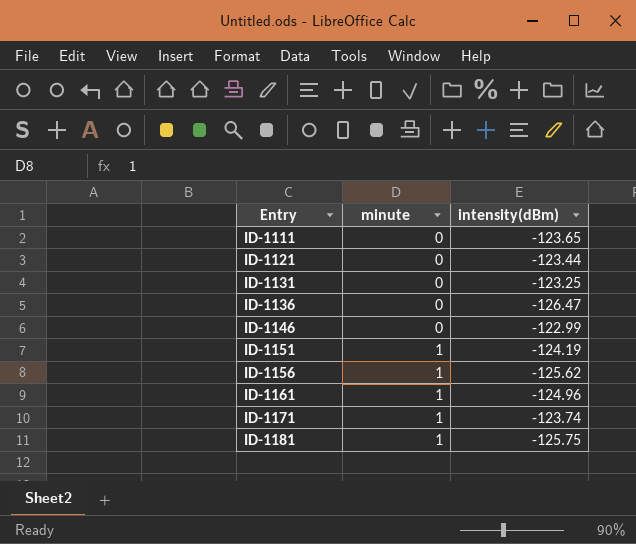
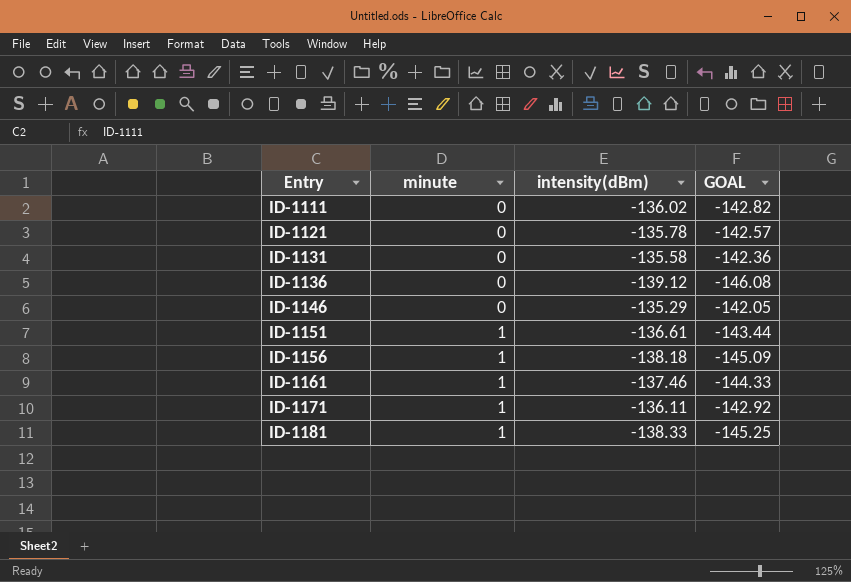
column GOAL | formula: none -> [intensity(dBm)] * 1.05
ID-1111 | intensity(dBm): -123.65 -> -136.02
ID-1121 | intensity(dBm): -123.44 -> -135.78
ID-1131 | intensity(dBm): -123.25 -> -135.58
ID-1136 | intensity(dBm): -126.47 -> -139.12
ID-1146 | intensity(dBm): -122.99 -> -135.29
ID-1151 | intensity(dBm): -124.19 -> -136.61
ID-1156 | intensity(dBm): -125.62 -> -138.18
ID-1161 | intensity(dBm): -124.96 -> -137.46
ID-1171 | intensity(dBm): -123.74 -> -136.11
ID-1181 | intensity(dBm): -125.75 -> -138.33

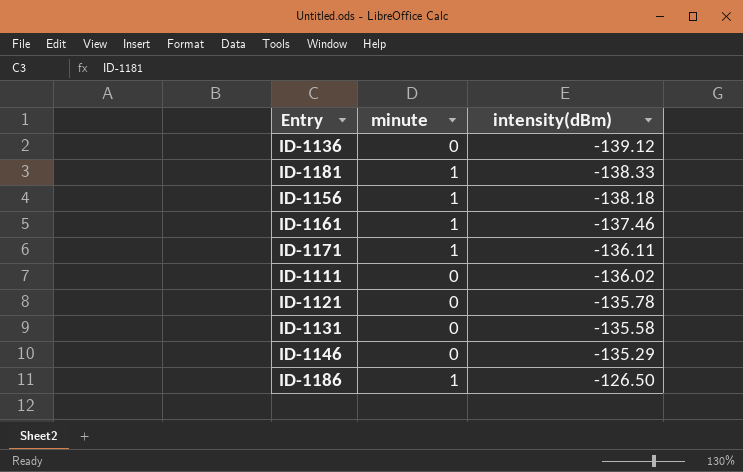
row order: Entry ascending -> intensity(dBm) ascending
column GOAL | formula: [intensity(dBm)] * 1.05 -> none
row ID-1151: 1 | -136.61 | -143.44 -> none
row ID-1186: none -> 1 | -126.50

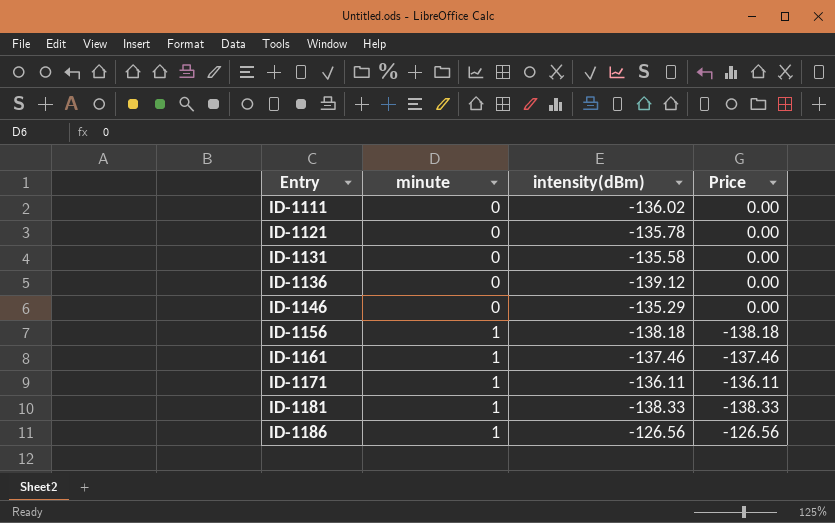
row order: intensity(dBm) ascending -> Entry ascending
column Price | formula: none -> [minute] * [intensity(dBm)]
ID-1186 | intensity(dBm): -126.50 -> -126.56

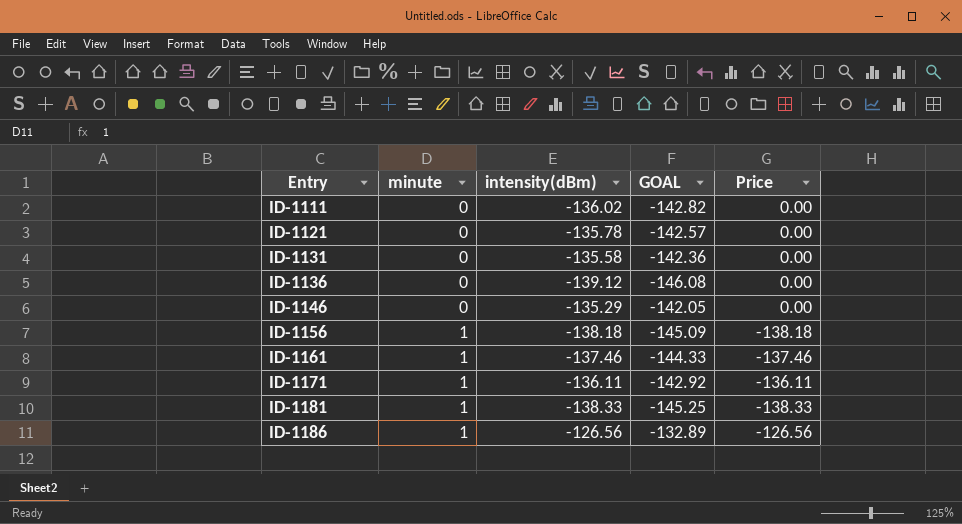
column GOAL | formula: none -> [intensity(dBm)] * 1.05

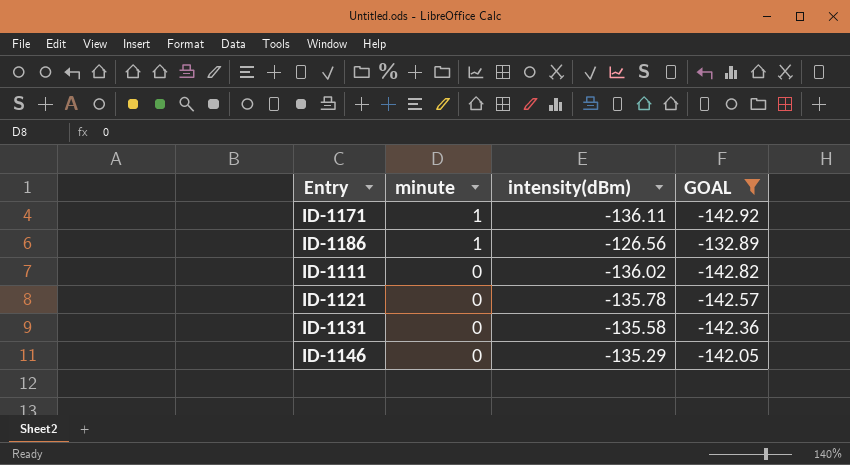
filter: none -> GOAL >= -142.92
row order: Entry ascending -> minute descending
column Price | formula: [minute] * [intensity(dBm)] -> none

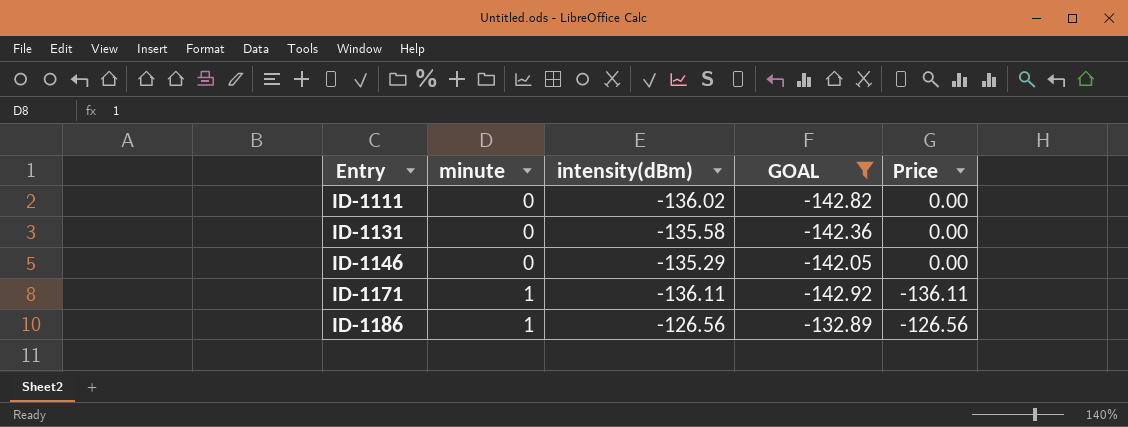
row order: minute descending -> Entry ascending
column Price | formula: none -> [minute] * [intensity(dBm)]
row ID-1121: 0 | -135.78 | -142.57 -> none

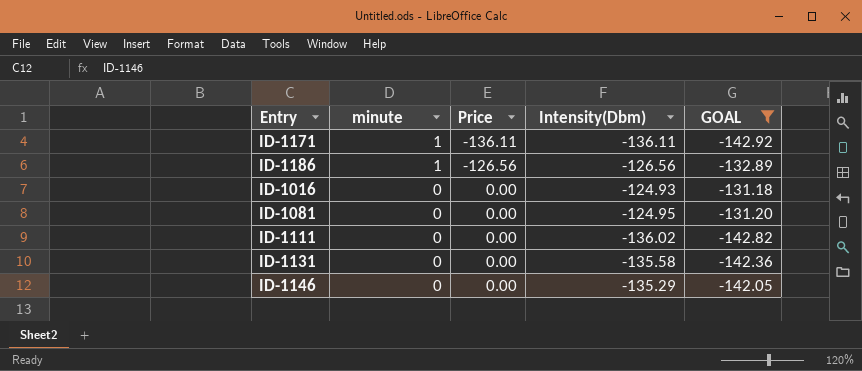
row order: Entry ascending -> minute descending
column Price | position: 5 -> 3
column name: intensity(dBm) -> Intensity(Dbm)
row ID-1016: none -> 0 | 0.00 | -124.93 | -131.18
row ID-1081: none -> 0 | 0.00 | -124.95 | -131.20

